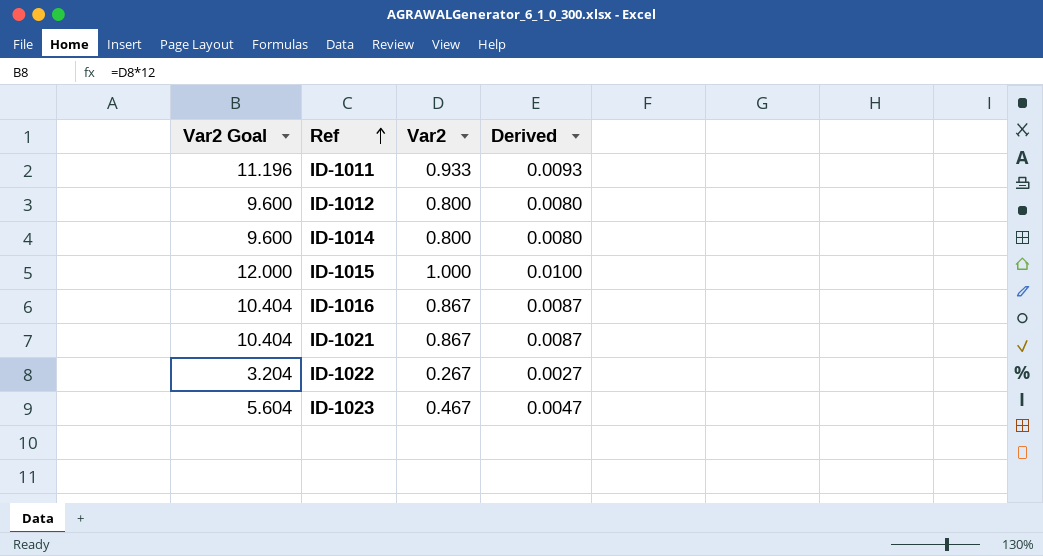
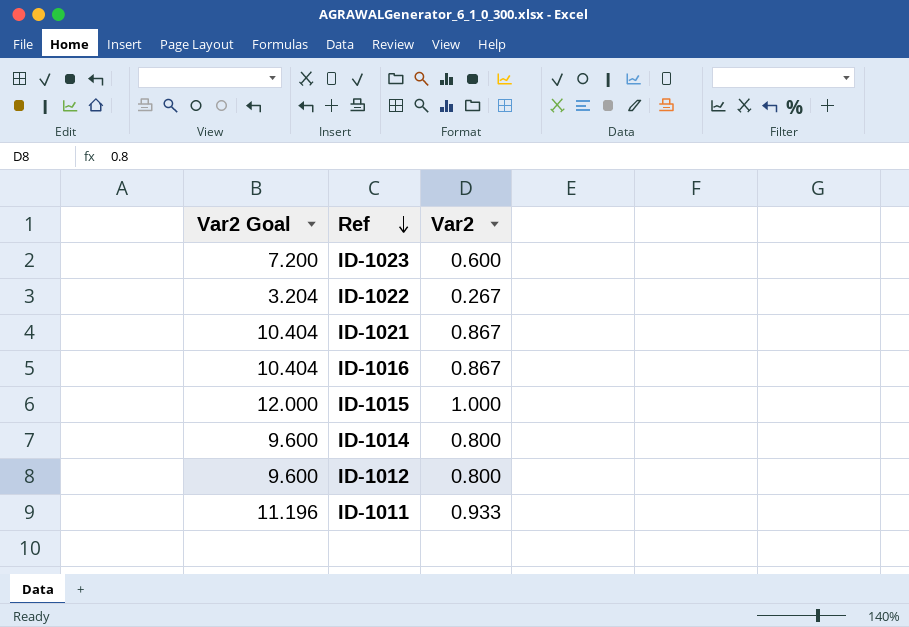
row order: Ref ascending -> Ref descending
column Derived | formula: [Var2] * 0.01 -> none
ID-1023 | Var2 Goal: 5.604 -> 7.200
ID-1023 | Var2: 0.467 -> 0.600

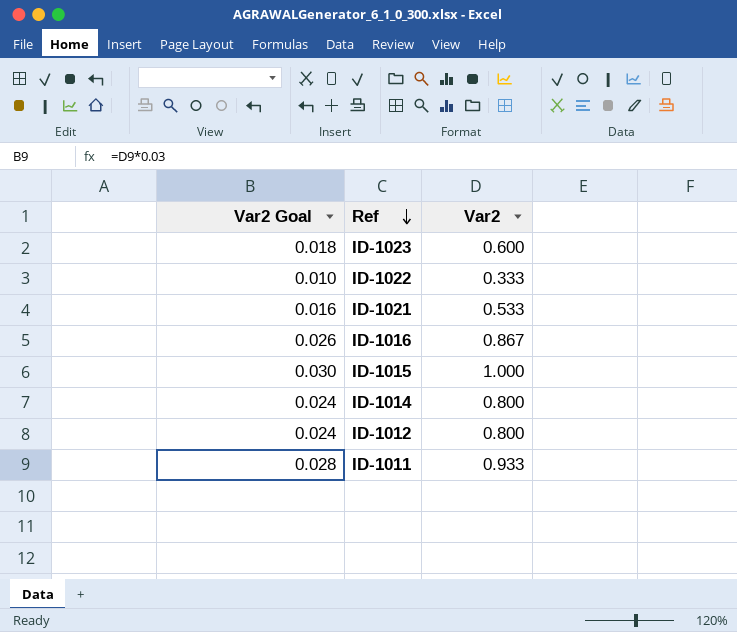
column Var2 Goal | formula: [Var2] * 12 -> [Var2] * 0.03
ID-1022 | Var2: 0.267 -> 0.333
ID-1021 | Var2: 0.867 -> 0.533

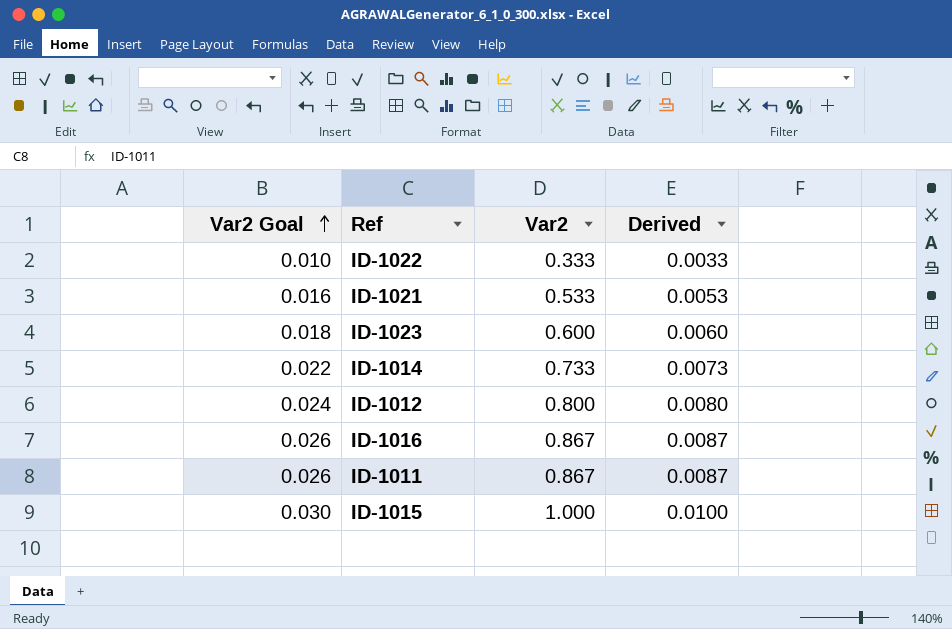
row order: Ref descending -> Var2 Goal ascending
column Derived | formula: none -> [Var2] * 0.01
ID-1014 | Var2 Goal: 0.024 -> 0.022
ID-1014 | Var2: 0.800 -> 0.733
ID-1011 | Var2 Goal: 0.028 -> 0.026
ID-1011 | Var2: 0.933 -> 0.867

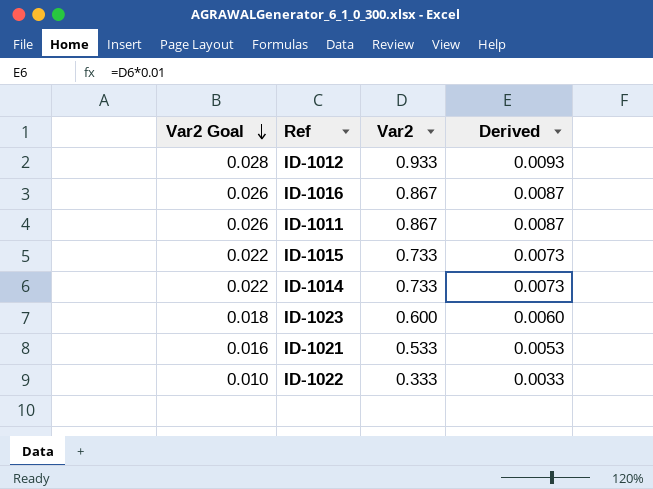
row order: Var2 Goal ascending -> Var2 Goal descending
ID-1012 | Var2 Goal: 0.024 -> 0.028
ID-1012 | Var2: 0.800 -> 0.933
ID-1012 | Derived: 0.0080 -> 0.0093
ID-1015 | Var2 Goal: 0.030 -> 0.022
ID-1015 | Var2: 1.000 -> 0.733
ID-1015 | Derived: 0.0100 -> 0.0073

